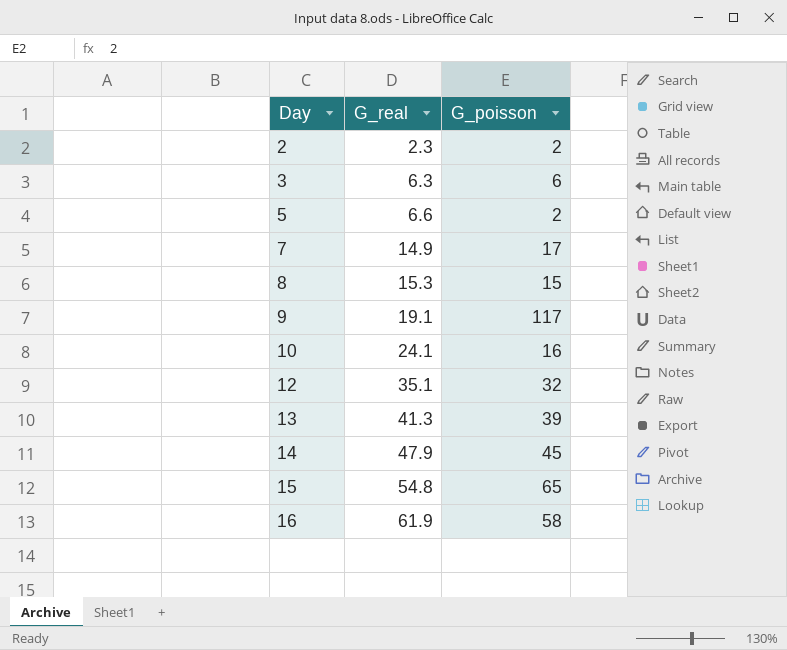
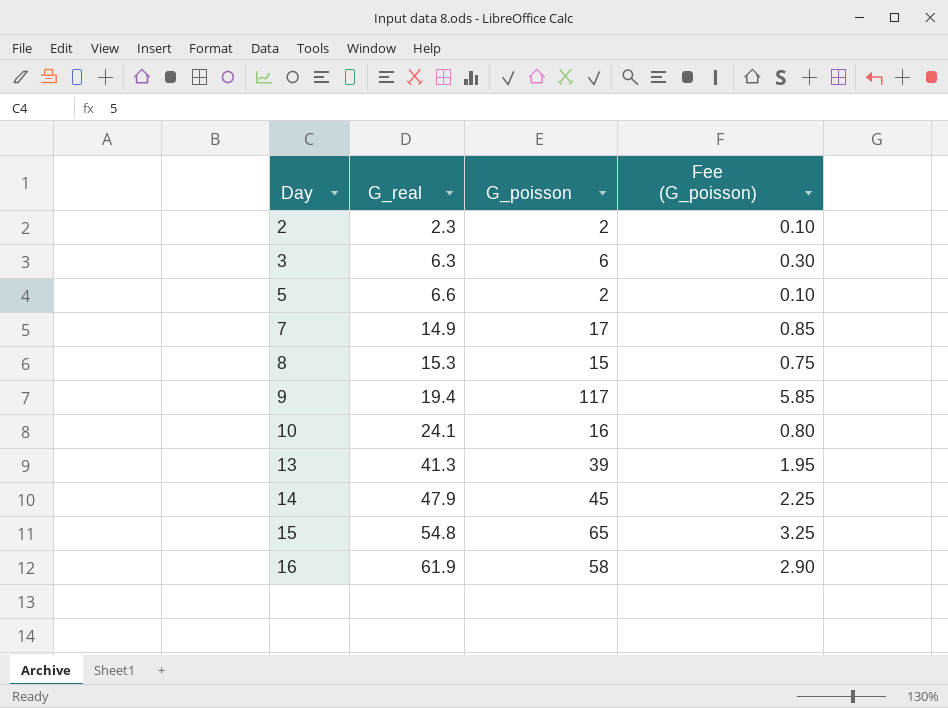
column Fee (G_poisson) | formula: none -> [G_poisson] * 0.05
row 12: 35.1 | 32 -> none
9 | G_real: 19.1 -> 19.4

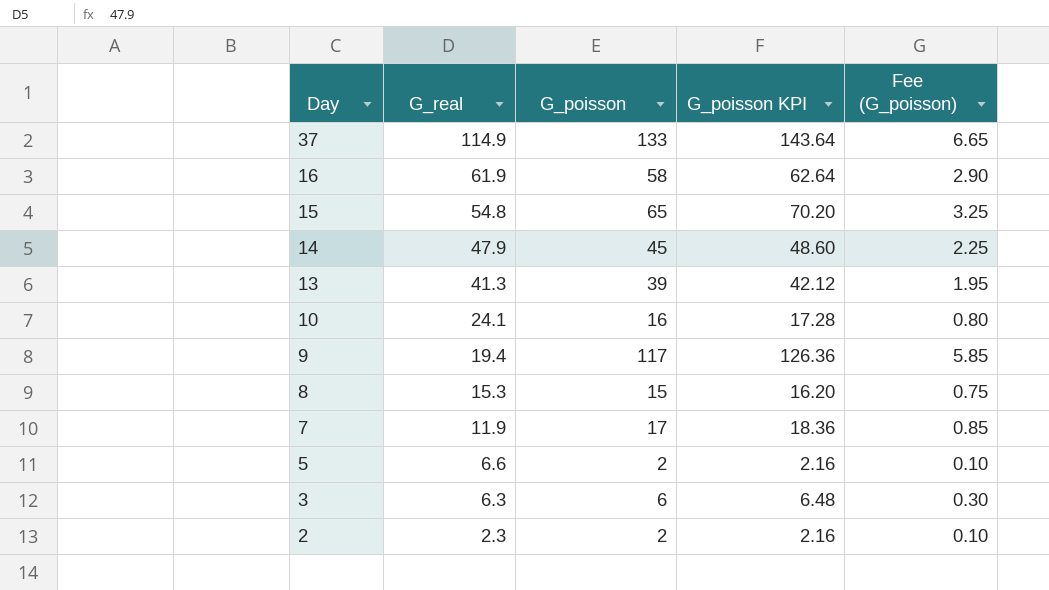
row order: Day ascending -> Day descending
column G_poisson KPI | formula: none -> [G_poisson] * 1.08
row 37: none -> 114.9 | 133 | 143.64 | 6.65
7 | G_real: 14.9 -> 11.9

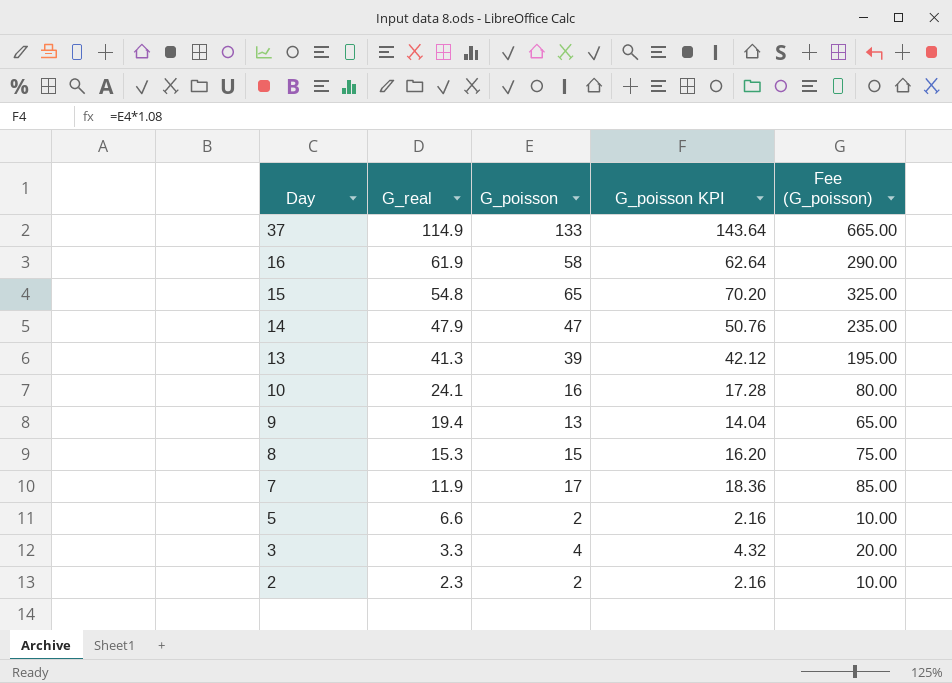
column Fee (G_poisson) | formula: [G_poisson] * 0.05 -> [G_poisson] * 5
14 | G_poisson: 45 -> 47
14 | G_poisson KPI: 48.60 -> 50.76
9 | G_poisson: 117 -> 13
9 | G_poisson KPI: 126.36 -> 14.04
3 | G_real: 6.3 -> 3.3
3 | G_poisson: 6 -> 4
3 | G_poisson KPI: 6.48 -> 4.32

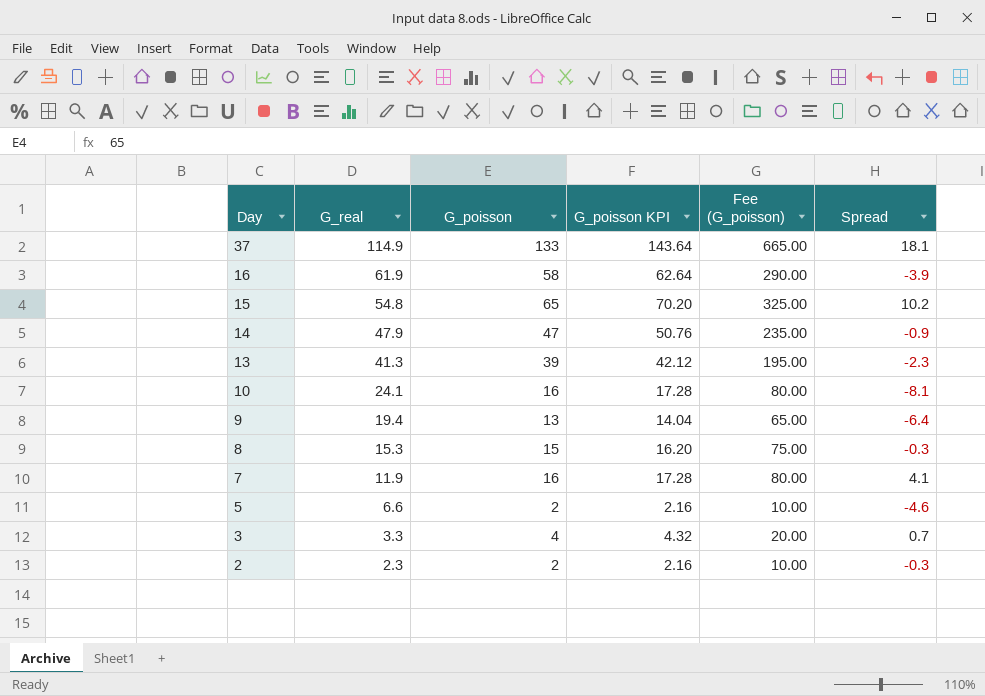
column Spread | formula: none -> [G_poisson] - [G_real]
7 | G_poisson: 17 -> 16
7 | G_poisson KPI: 18.36 -> 17.28
7 | Fee (G_poisson): 85.00 -> 80.00

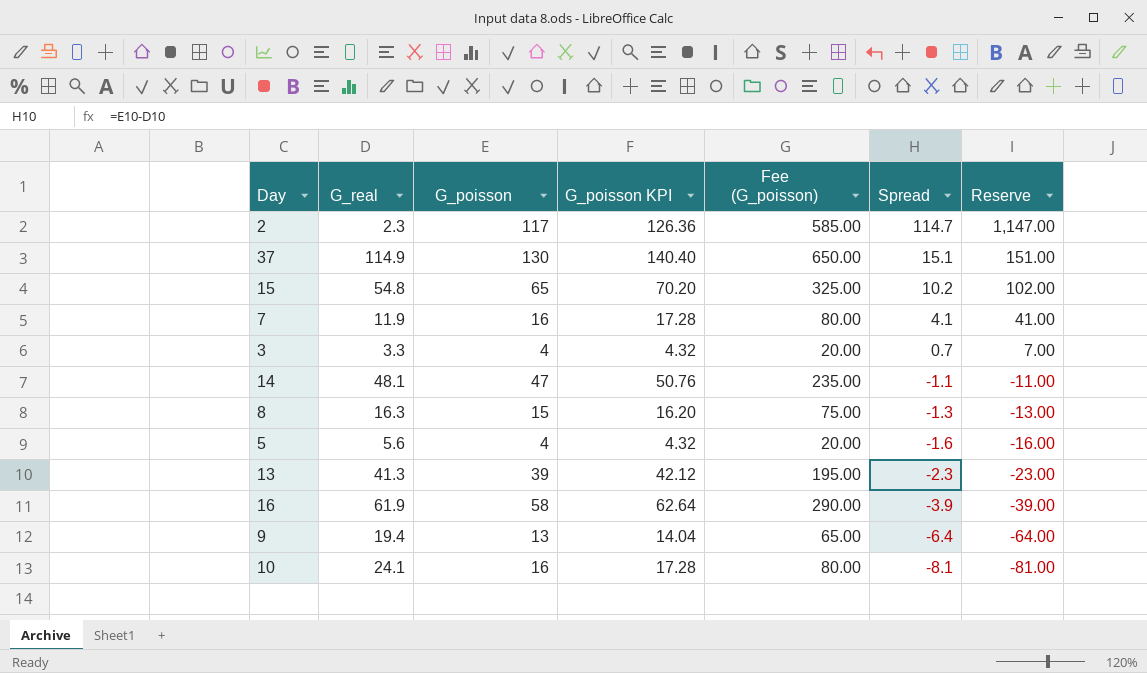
row order: Day descending -> Spread descending
column Reserve | formula: none -> [Spread] * 10
2 | G_poisson: 2 -> 117
2 | G_poisson KPI: 2.16 -> 126.36
2 | Fee (G_poisson): 10.00 -> 585.00
2 | Spread: -0.3 -> 114.7
37 | G_poisson: 133 -> 130
37 | G_poisson KPI: 143.64 -> 140.40
37 | Fee (G_poisson): 665.00 -> 650.00
37 | Spread: 18.1 -> 15.1
14 | G_real: 47.9 -> 48.1
14 | Spread: -0.9 -> -1.1
8 | G_real: 15.3 -> 16.3
8 | Spread: -0.3 -> -1.3
5 | G_real: 6.6 -> 5.6
5 | G_poisson: 2 -> 4
5 | G_poisson KPI: 2.16 -> 4.32
5 | Fee (G_poisson): 10.00 -> 20.00
5 | Spread: -4.6 -> -1.6

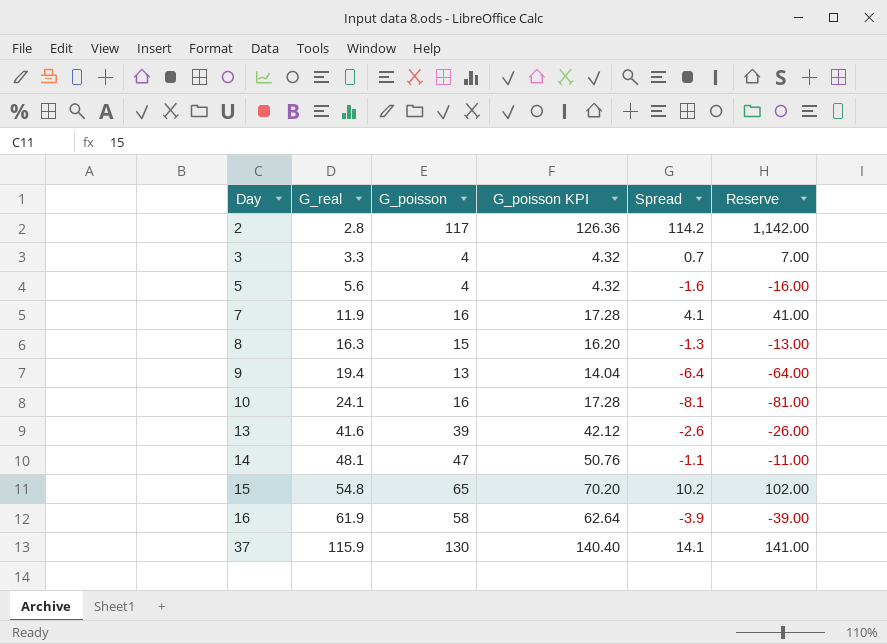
row order: Spread descending -> Day ascending
column Fee (G_poisson) | formula: [G_poisson] * 5 -> none
2 | G_real: 2.3 -> 2.8
2 | Spread: 114.7 -> 114.2
2 | Reserve: 1,147.00 -> 1,142.00
13 | G_real: 41.3 -> 41.6
13 | Spread: -2.3 -> -2.6
13 | Reserve: -23.00 -> -26.00
37 | G_real: 114.9 -> 115.9
37 | Spread: 15.1 -> 14.1
37 | Reserve: 151.00 -> 141.00

